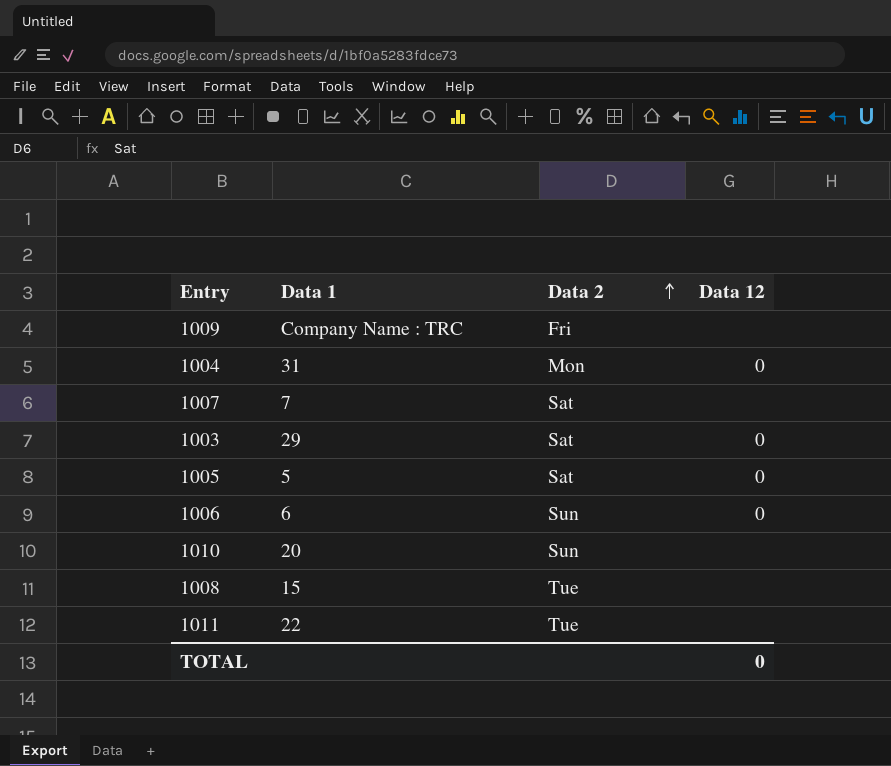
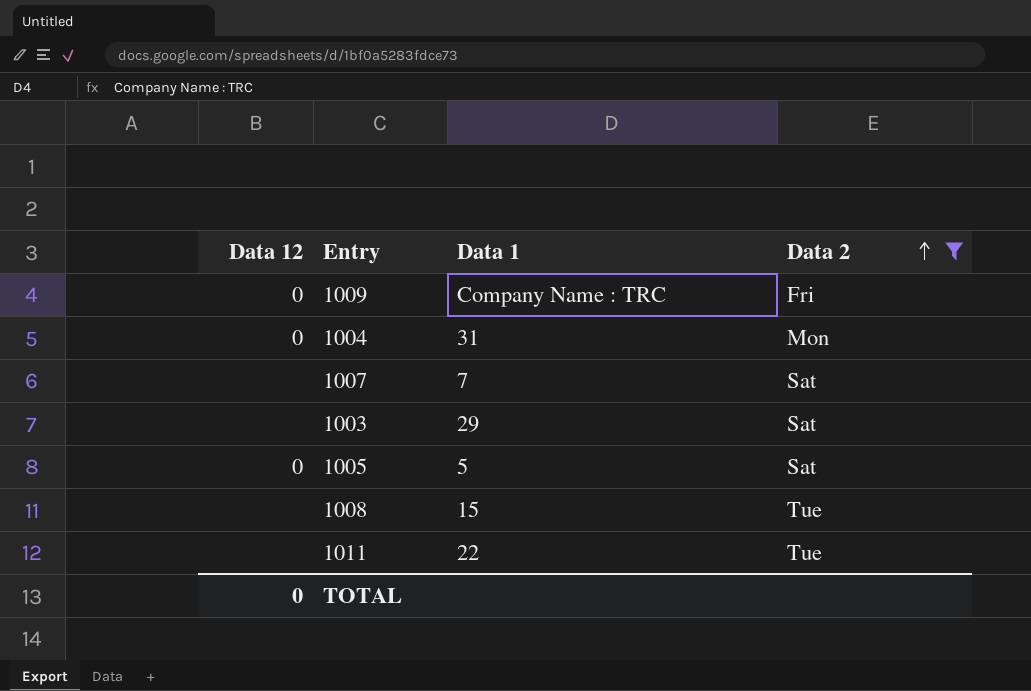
filter: none -> Data 2 != Sun
column Data 12 | position: 4 -> 1
1009 | Data 12: none -> 0
1003 | Data 12: 0 -> none

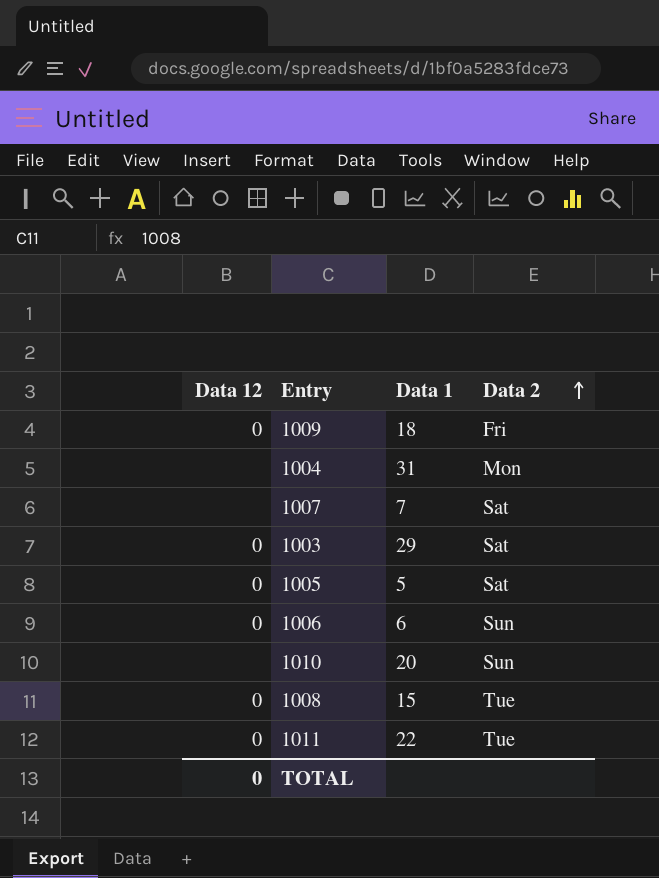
filter: Data 2 != Sun -> none
1009 | Data 1: Company Name : TRC -> 18
1004 | Data 12: 0 -> none
1003 | Data 12: none -> 0
1008 | Data 12: none -> 0
1011 | Data 12: none -> 0

